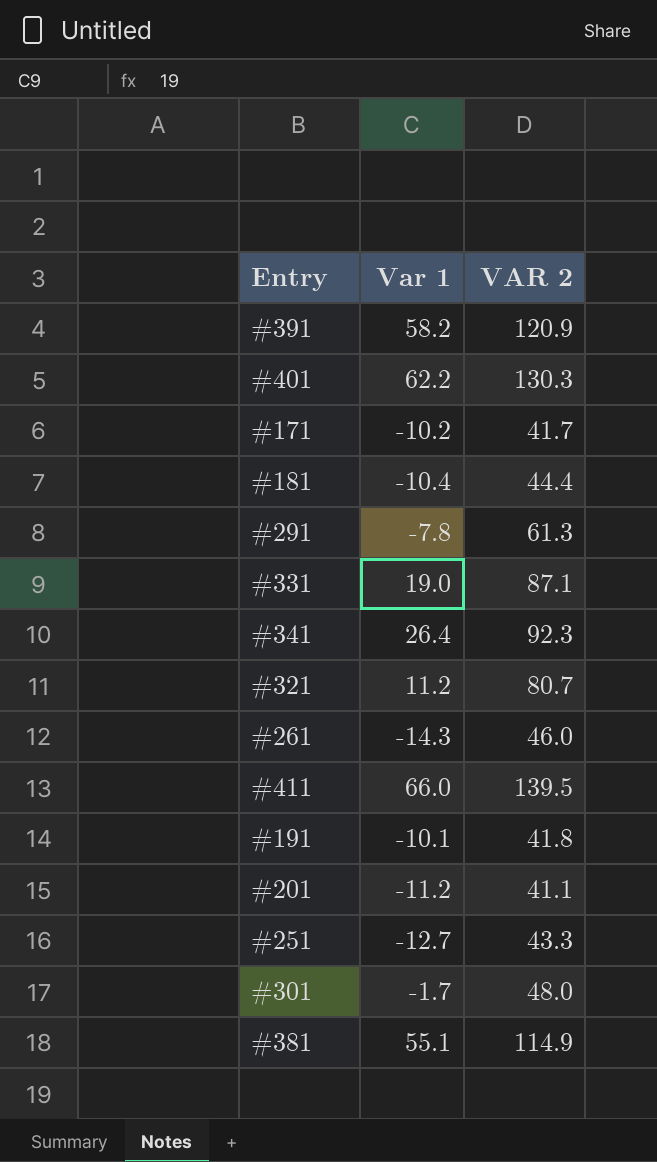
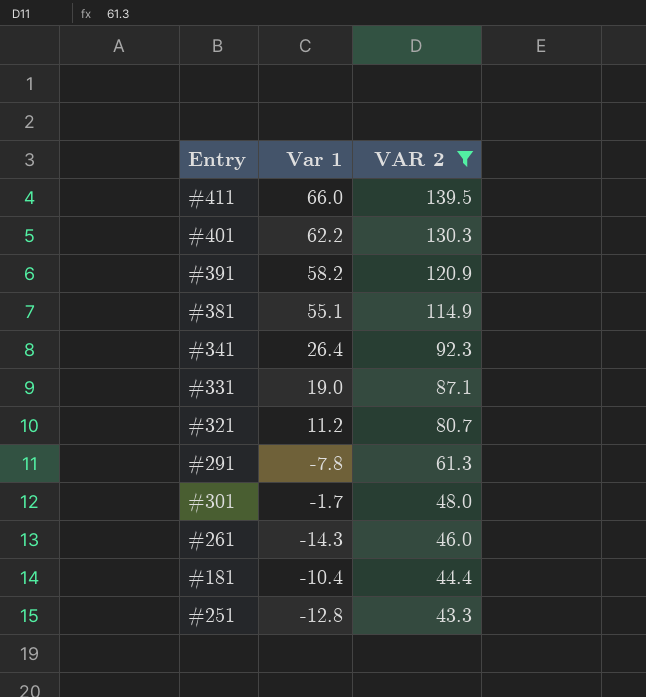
filter: none -> VAR 2 >= 43.3
row order: none -> VAR 2 descending
#251 | Var 1: -12.7 -> -12.8

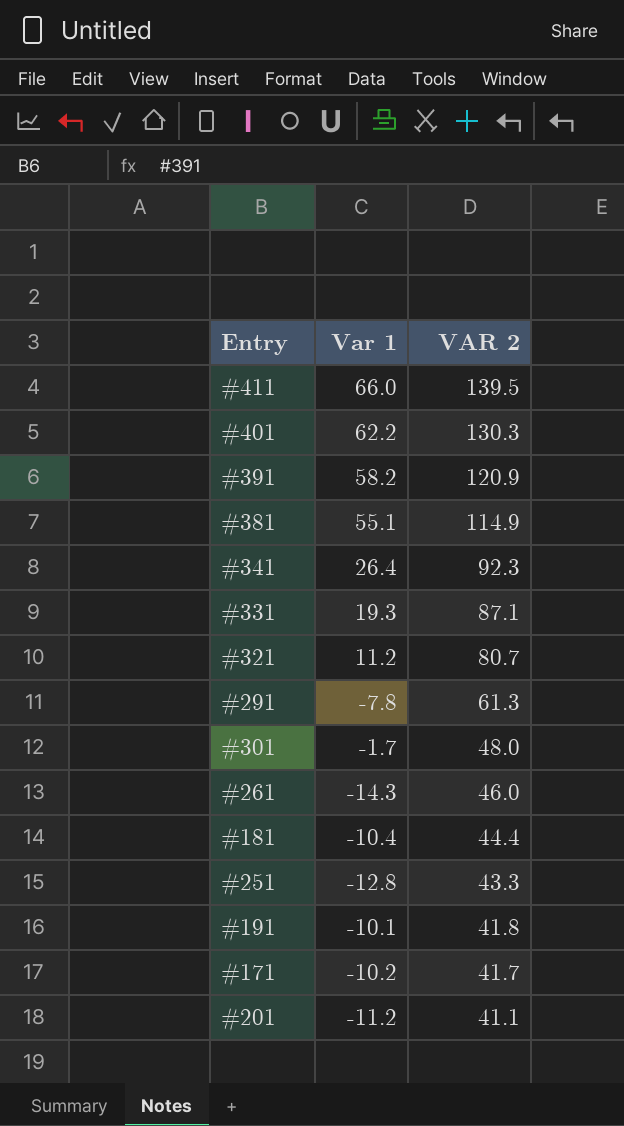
filter: VAR 2 >= 43.3 -> none
#331 | Var 1: 19.0 -> 19.3

